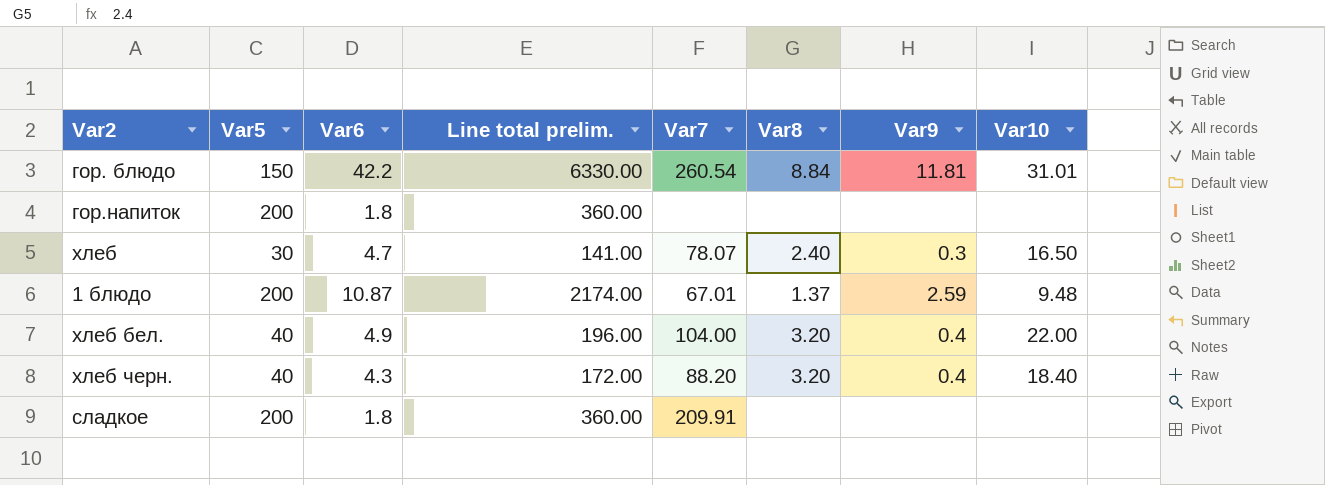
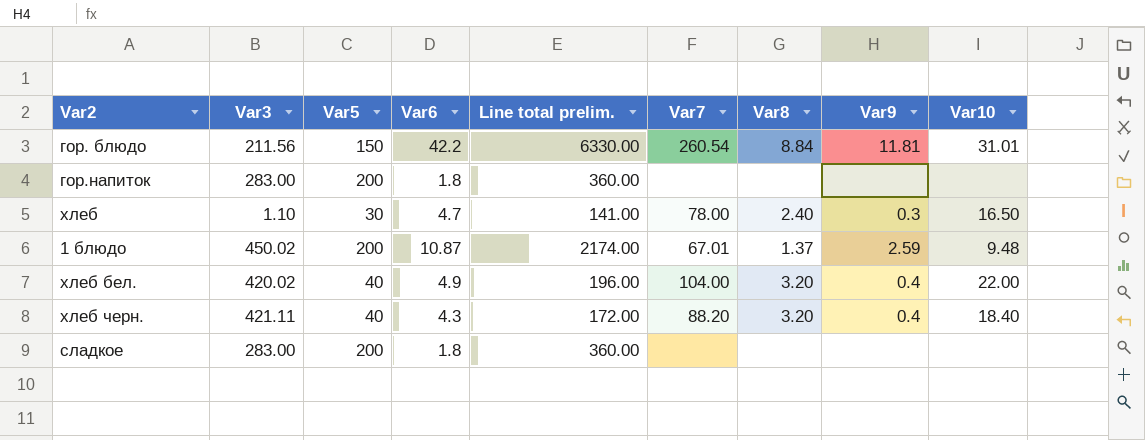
column Var3 | position: none -> 2
хлеб | Var7: 78.07 -> 78.00
сладкое | Var7: 209.91 -> none

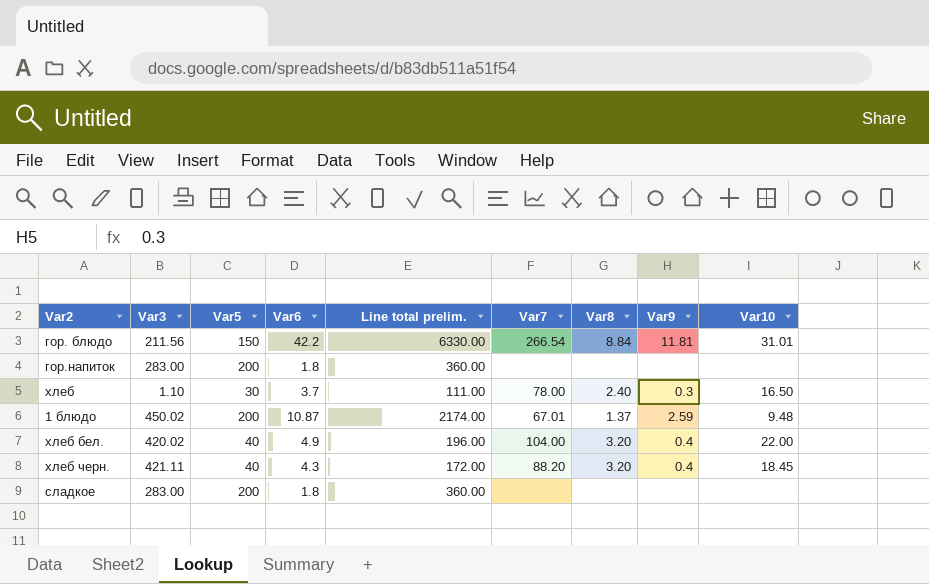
гор. блюдо | Var7: 260.54 -> 266.54
хлеб | Var6: 4.7 -> 3.7
хлеб | Line total prelim.: 141.00 -> 111.00
хлеб черн. | Var10: 18.40 -> 18.45

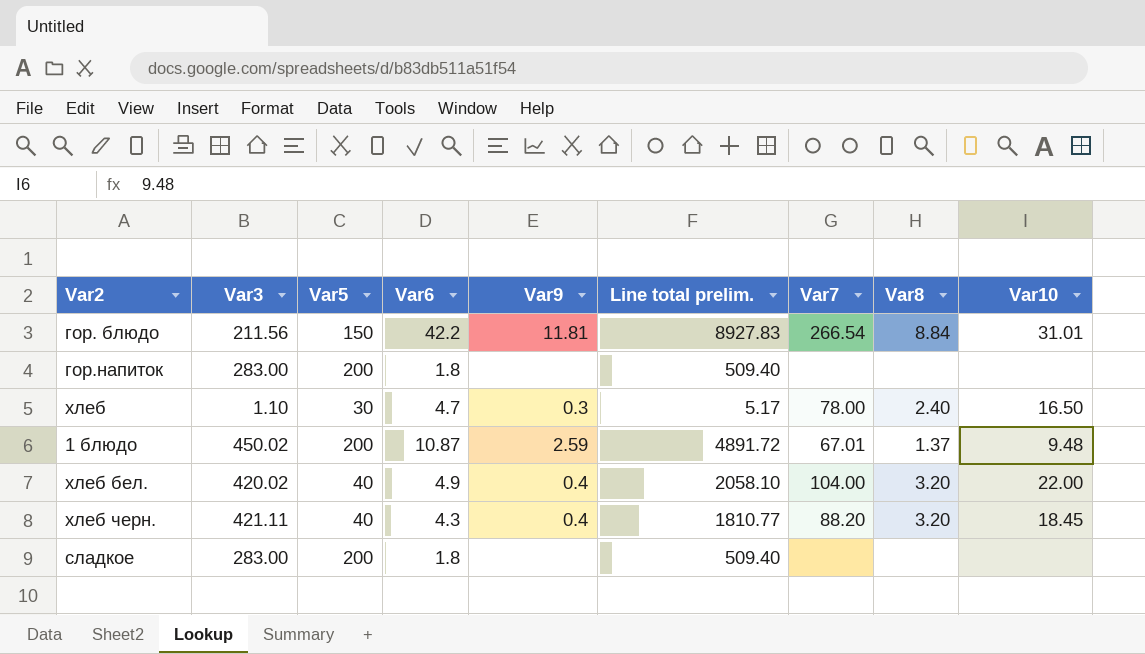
column Var9 | position: 8 -> 5
column Line total prelim. | formula: [Var5] * [Var6] -> [Var3] * [Var6]
хлеб | Var6: 3.7 -> 4.7

